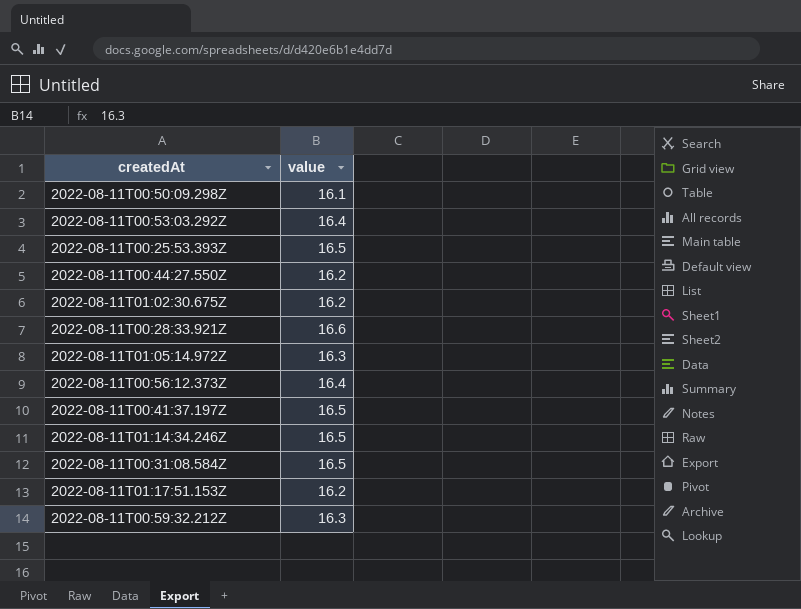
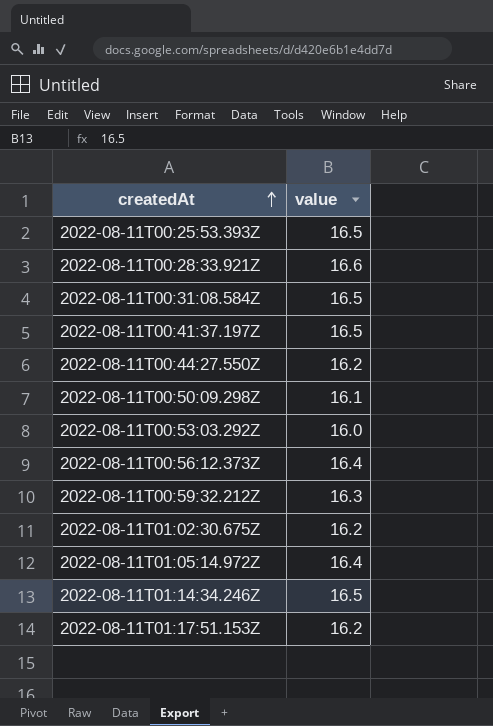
row order: none -> createdAt ascending
2022-08-11T00:53:03.292Z | value: 16.4 -> 16.0
2022-08-11T01:05:14.972Z | value: 16.3 -> 16.4

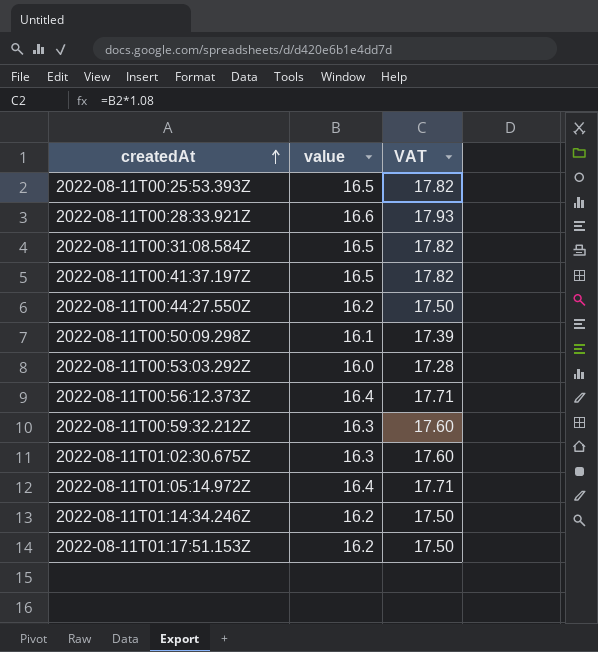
column VAT | formula: none -> [value] * 1.08
2022-08-11T01:02:30.675Z | value: 16.2 -> 16.3
2022-08-11T01:14:34.246Z | value: 16.5 -> 16.2

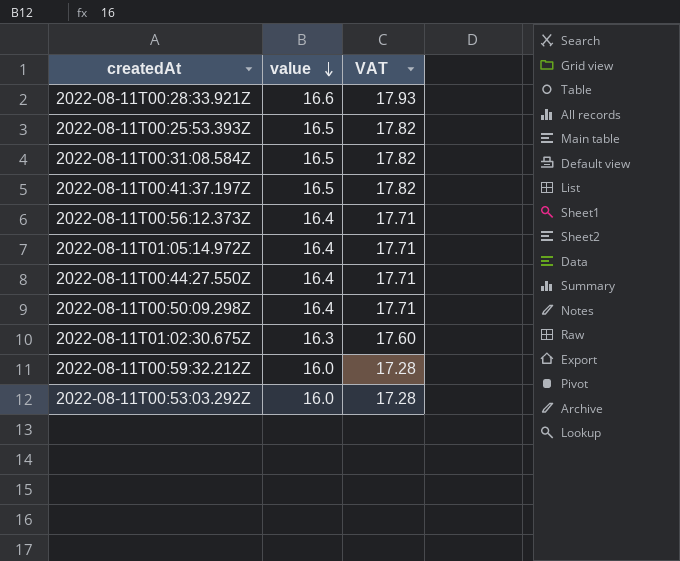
row order: createdAt ascending -> value descending
row 2022-08-11T01:14:34.246Z: 16.2 | 17.50 -> none
row 2022-08-11T01:17:51.153Z: 16.2 | 17.50 -> none
2022-08-11T00:44:27.550Z | value: 16.2 -> 16.4
2022-08-11T00:44:27.550Z | VAT: 17.50 -> 17.71
2022-08-11T00:50:09.298Z | value: 16.1 -> 16.4
2022-08-11T00:50:09.298Z | VAT: 17.39 -> 17.71
2022-08-11T00:59:32.212Z | value: 16.3 -> 16.0
2022-08-11T00:59:32.212Z | VAT: 17.60 -> 17.28

